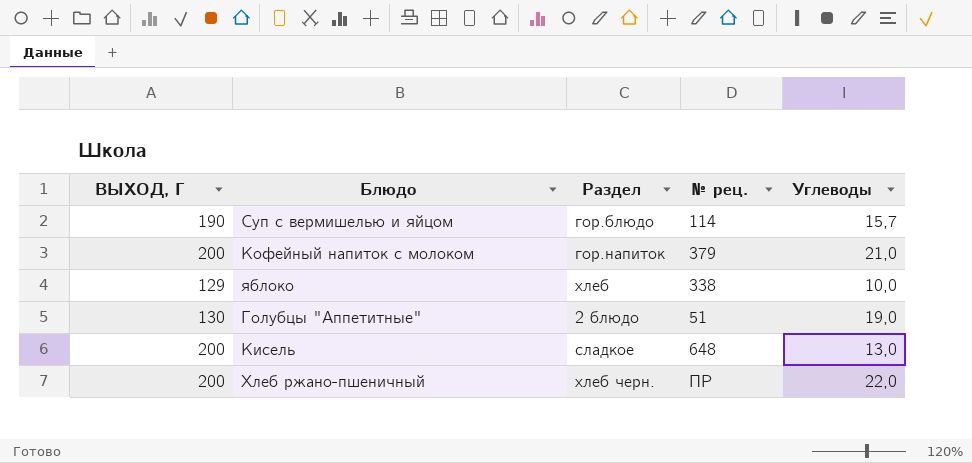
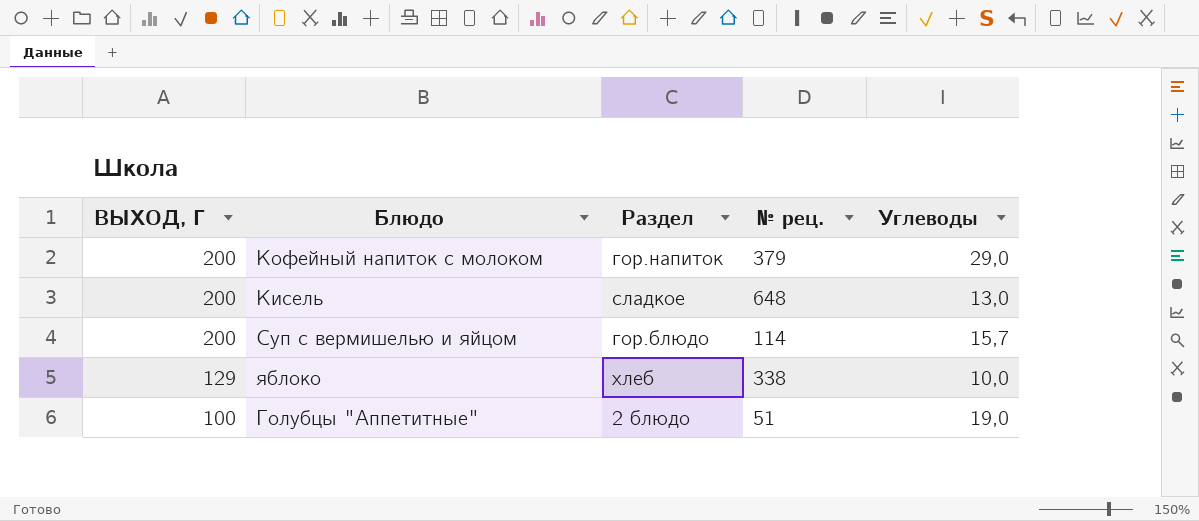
row order: none -> ВЫХОД, Г descending
row Хлеб ржано-пшеничный: 200 | хлеб черн. | ПР | 22,0 -> none
Кофейный напиток с молоком | Углеводы: 21,0 -> 29,0
Суп с вермишелью и яйцом | ВЫХОД, Г: 190 -> 200
Голубцы "Аппетитные" | ВЫХОД, Г: 130 -> 100

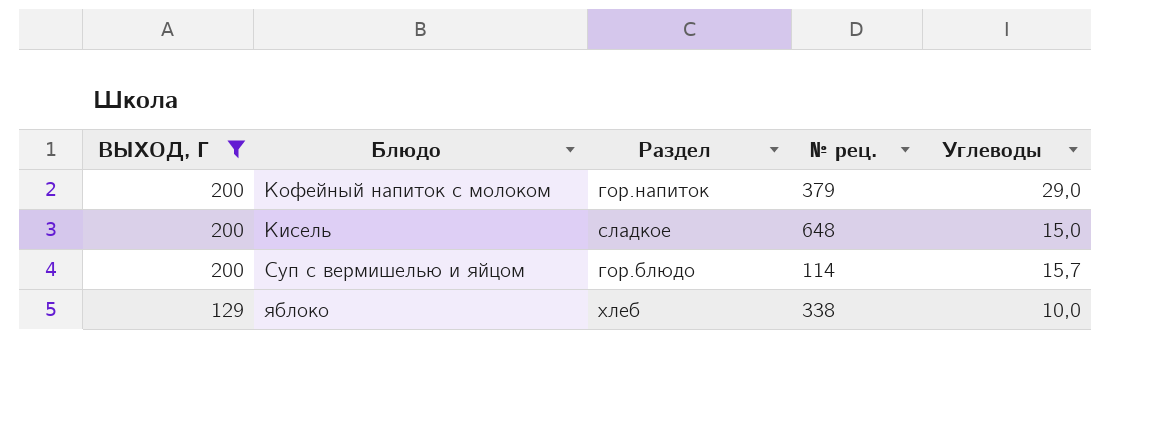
filter: none -> ВЫХОД, Г != 100
Кисель | Углеводы: 13,0 -> 15,0

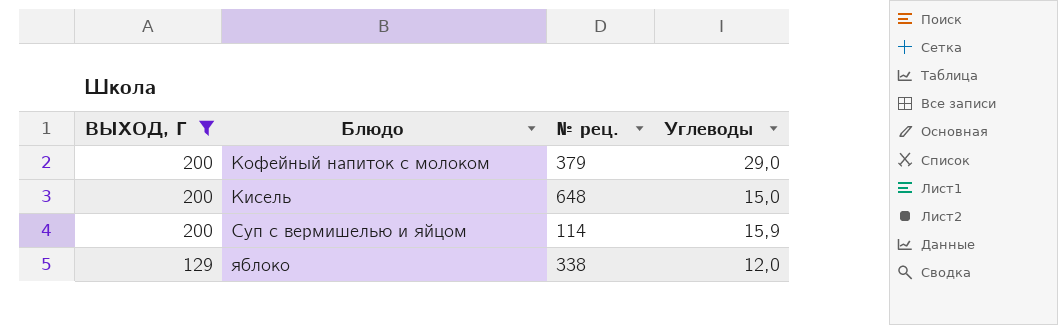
column Раздел | position: 3 -> none
Суп с вермишелью и яйцом | Углеводы: 15,7 -> 15,9
яблоко | Углеводы: 10,0 -> 12,0

